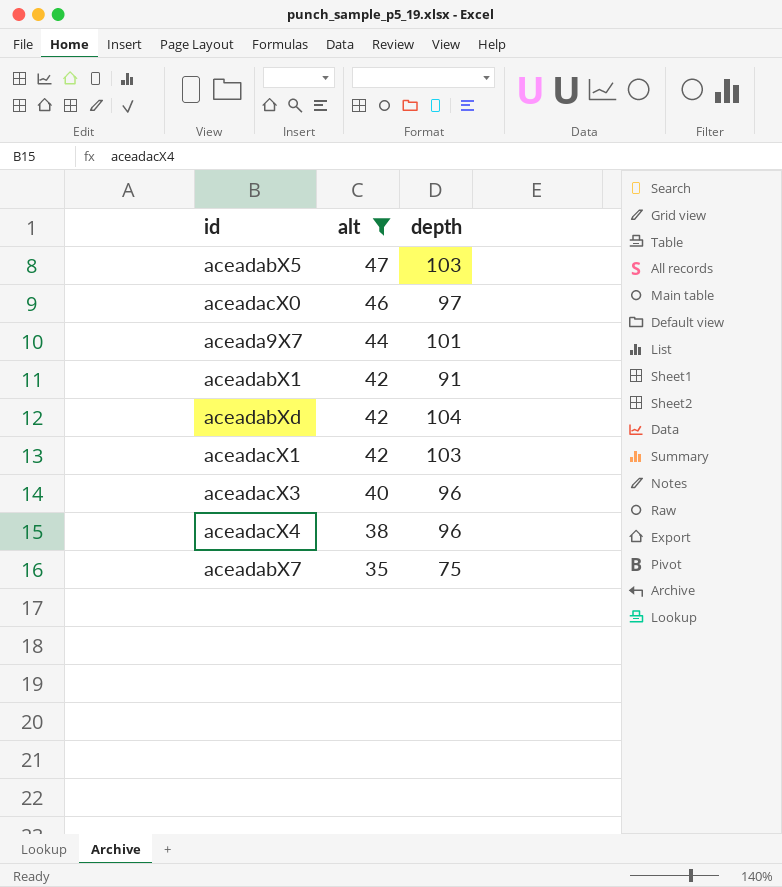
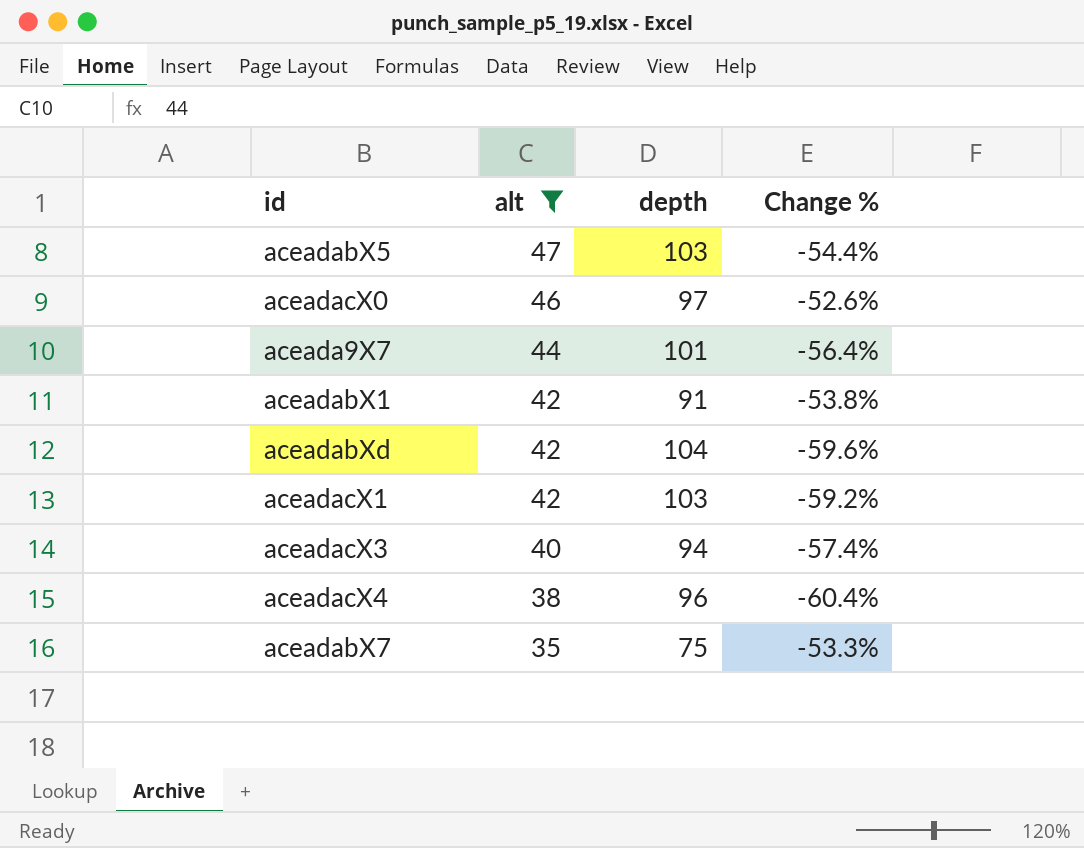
column Change % | formula: none -> ([alt] - [depth]) / [depth]
aceadacX3 | depth: 96 -> 94

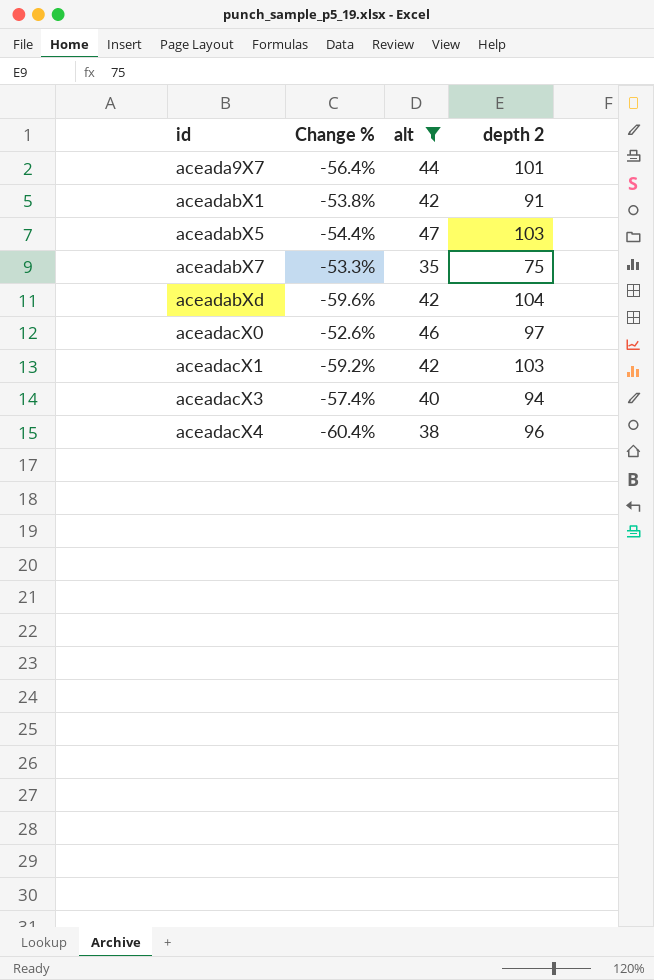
row order: alt descending -> id ascending
column Change % | position: 4 -> 2
column name: depth -> depth 2

